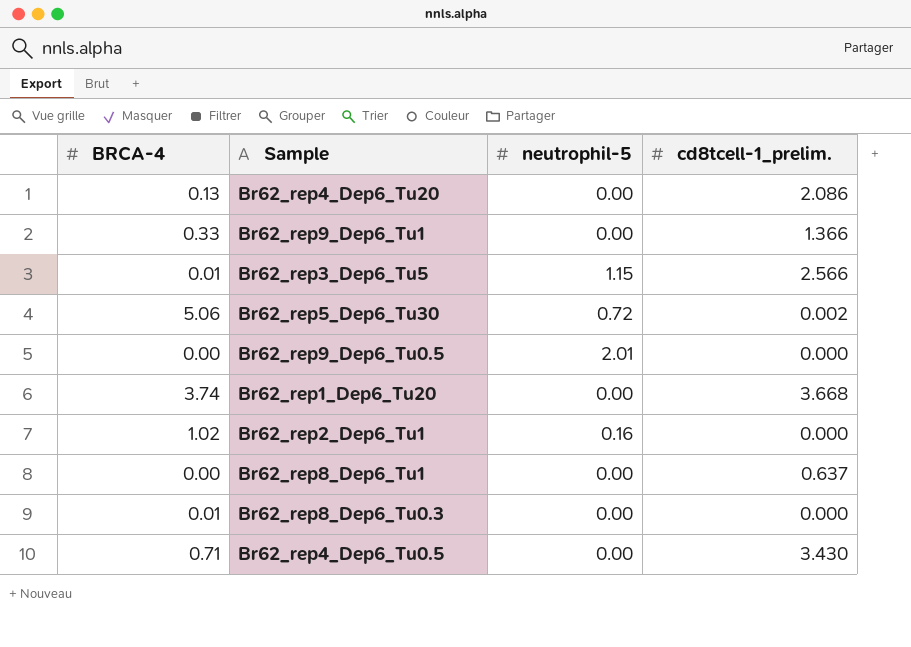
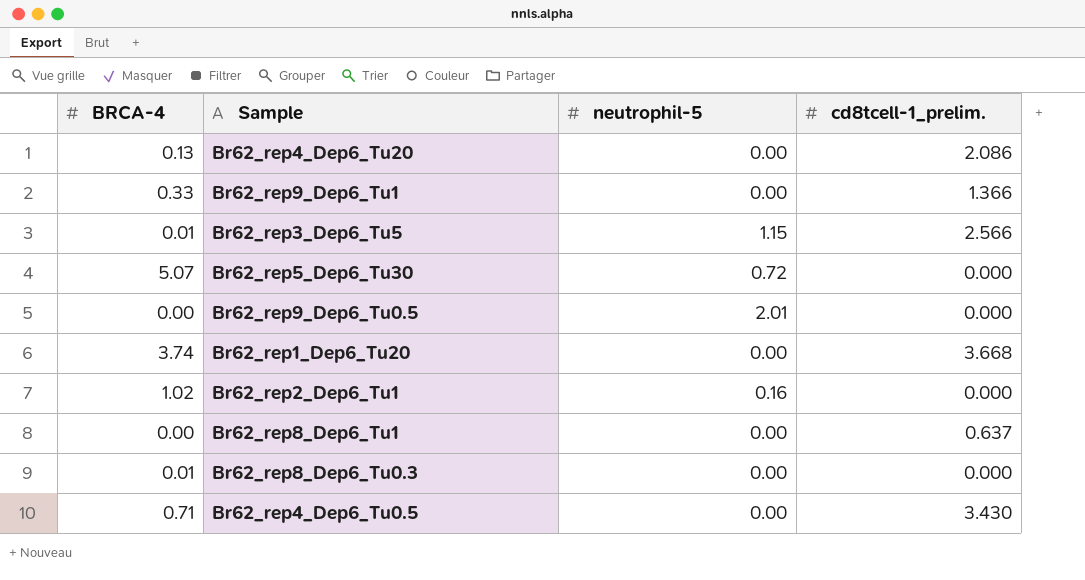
Br62_rep5_Dep6_Tu30 | BRCA-4: 5.06 -> 5.07
Br62_rep5_Dep6_Tu30 | cd8tcell-1_prelim.: 0.002 -> 0.000

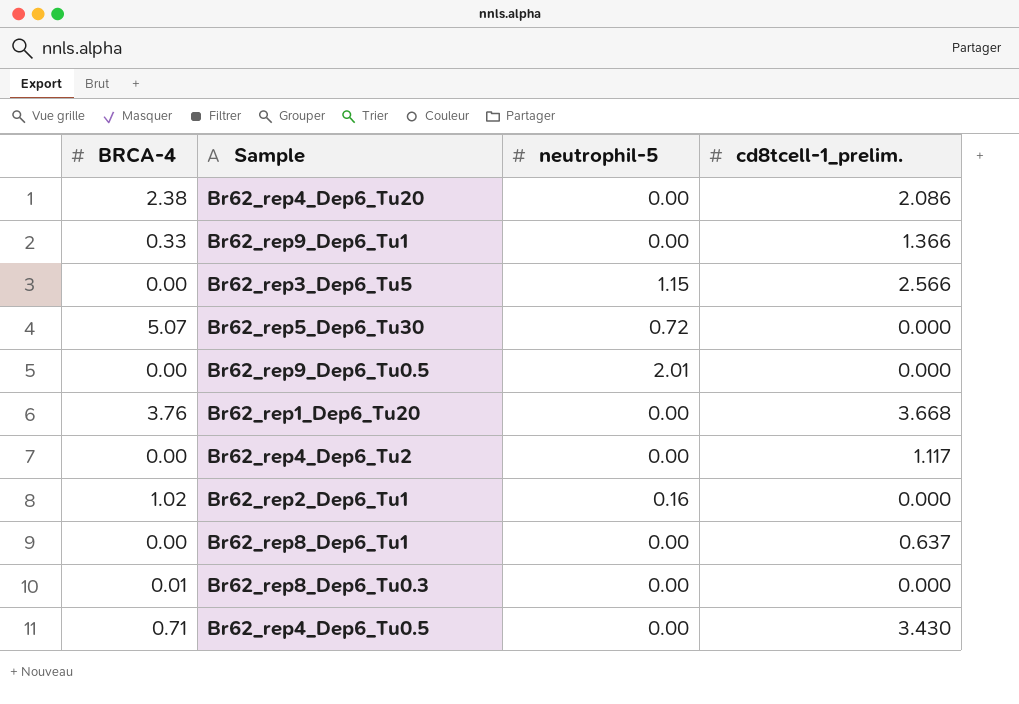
Br62_rep4_Dep6_Tu20 | BRCA-4: 0.13 -> 2.38
Br62_rep3_Dep6_Tu5 | BRCA-4: 0.01 -> 0.00
Br62_rep1_Dep6_Tu20 | BRCA-4: 3.74 -> 3.76
row Br62_rep4_Dep6_Tu2: none -> 0.00 | 0.00 | 1.117

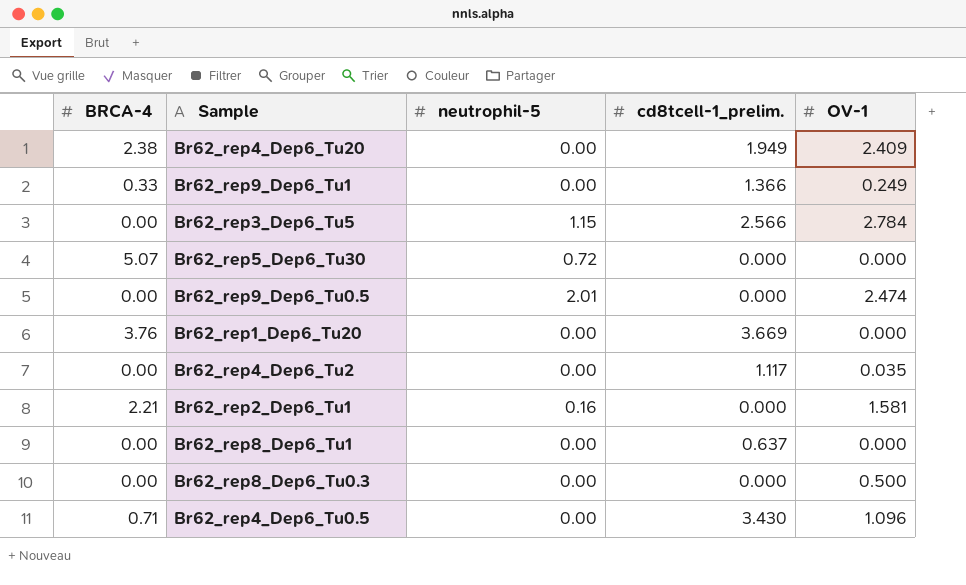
column OV-1 | position: none -> 5
Br62_rep4_Dep6_Tu20 | cd8tcell-1_prelim.: 2.086 -> 1.949
Br62_rep1_Dep6_Tu20 | cd8tcell-1_prelim.: 3.668 -> 3.669
Br62_rep2_Dep6_Tu1 | BRCA-4: 1.02 -> 2.21
Br62_rep8_Dep6_Tu0.3 | BRCA-4: 0.01 -> 0.00

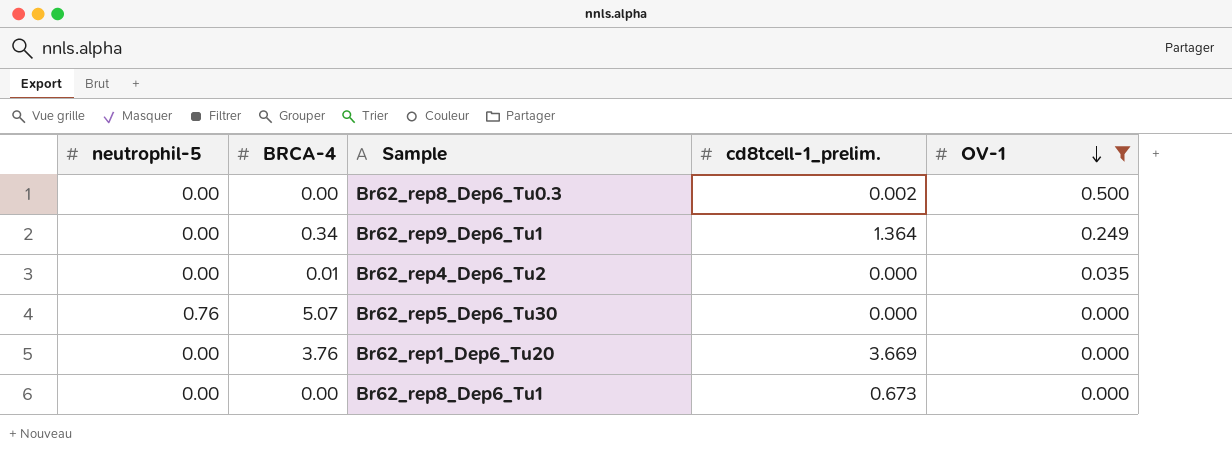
filter: none -> OV-1 <= 0.500
row order: none -> OV-1 descending
column neutrophil-5 | position: 3 -> 1
Br62_rep8_Dep6_Tu0.3 | cd8tcell-1_prelim.: 0.000 -> 0.002
Br62_rep9_Dep6_Tu1 | BRCA-4: 0.33 -> 0.34
Br62_rep9_Dep6_Tu1 | cd8tcell-1_prelim.: 1.366 -> 1.364
Br62_rep4_Dep6_Tu2 | BRCA-4: 0.00 -> 0.01
Br62_rep4_Dep6_Tu2 | cd8tcell-1_prelim.: 1.117 -> 0.000
Br62_rep5_Dep6_Tu30 | neutrophil-5: 0.72 -> 0.76
Br62_rep8_Dep6_Tu1 | cd8tcell-1_prelim.: 0.637 -> 0.673

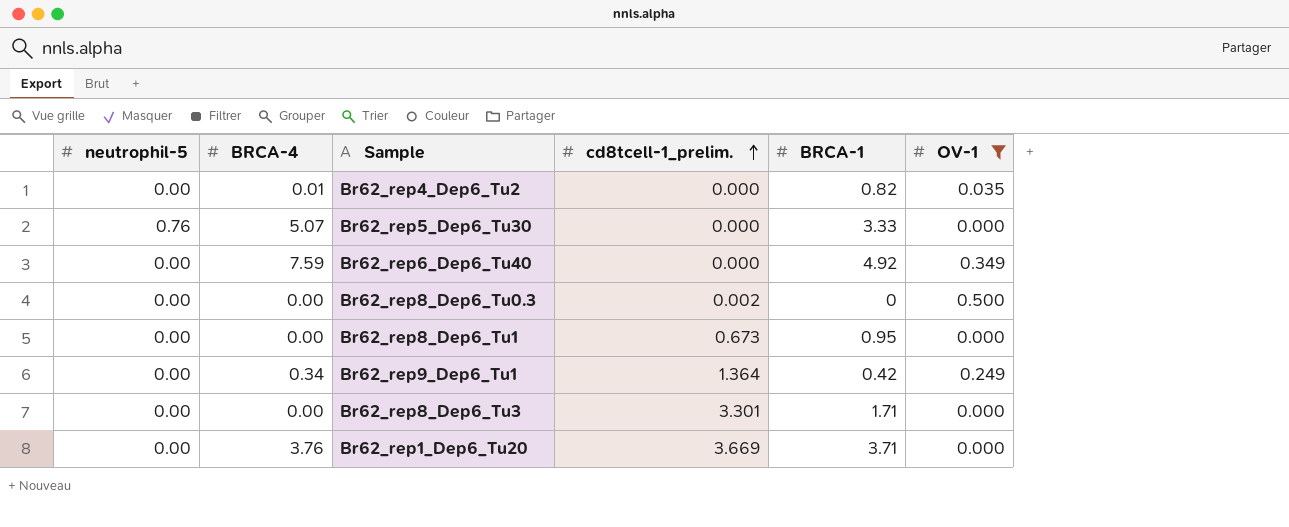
row order: OV-1 descending -> cd8tcell-1_prelim. ascending
column BRCA-1 | position: none -> 5
row Br62_rep6_Dep6_Tu40: none -> 0.00 | 7.59 | 0.000 | 4.92 | 0.349
row Br62_rep8_Dep6_Tu3: none -> 0.00 | 0.00 | 3.301 | 1.71 | 0.000

